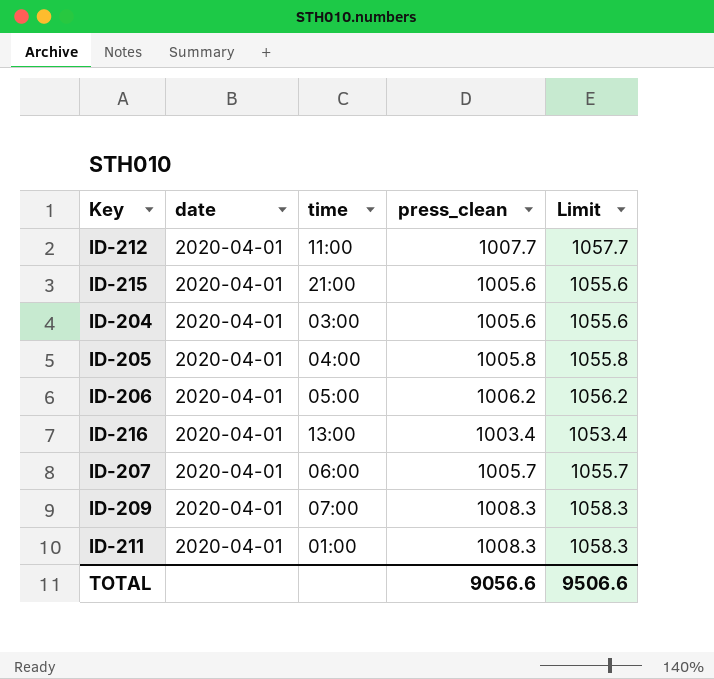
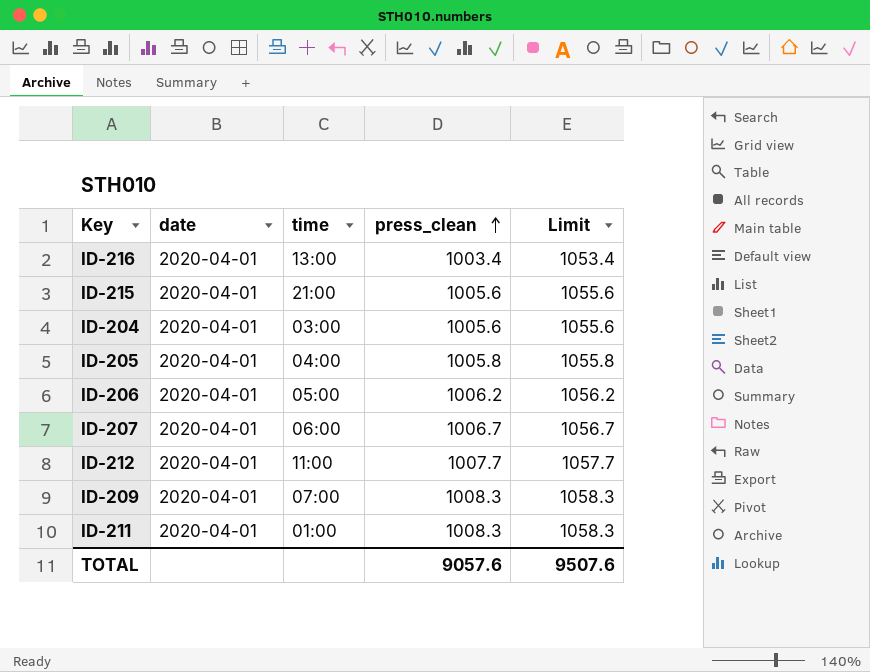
row order: none -> press_clean ascending
ID-207 | press_clean: 1005.7 -> 1006.7
ID-207 | Limit: 1055.7 -> 1056.7
TOTAL | press_clean: 9056.6 -> 9057.6
TOTAL | Limit: 9506.6 -> 9507.6

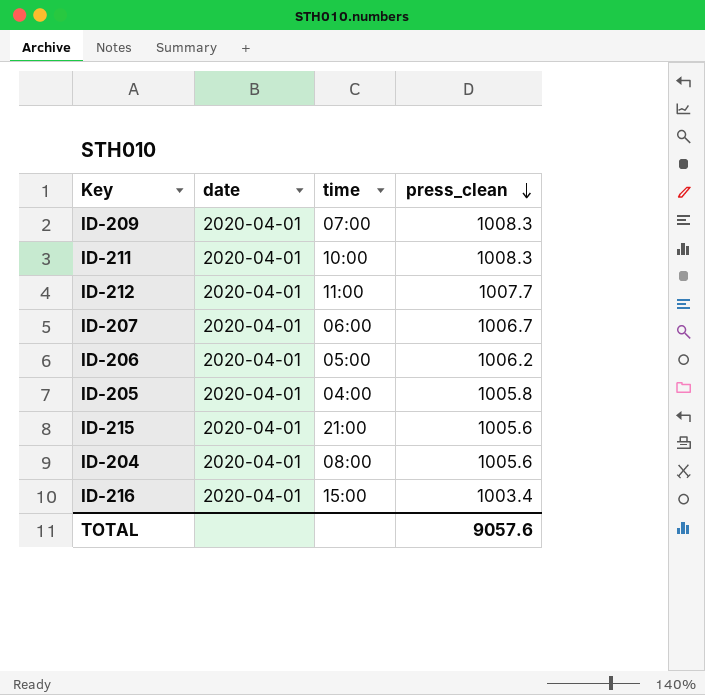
row order: press_clean ascending -> press_clean descending
column Limit | formula: [press_clean] + 50 -> none
ID-211 | time: 01:00 -> 10:00
ID-204 | time: 03:00 -> 08:00
ID-216 | time: 13:00 -> 15:00

